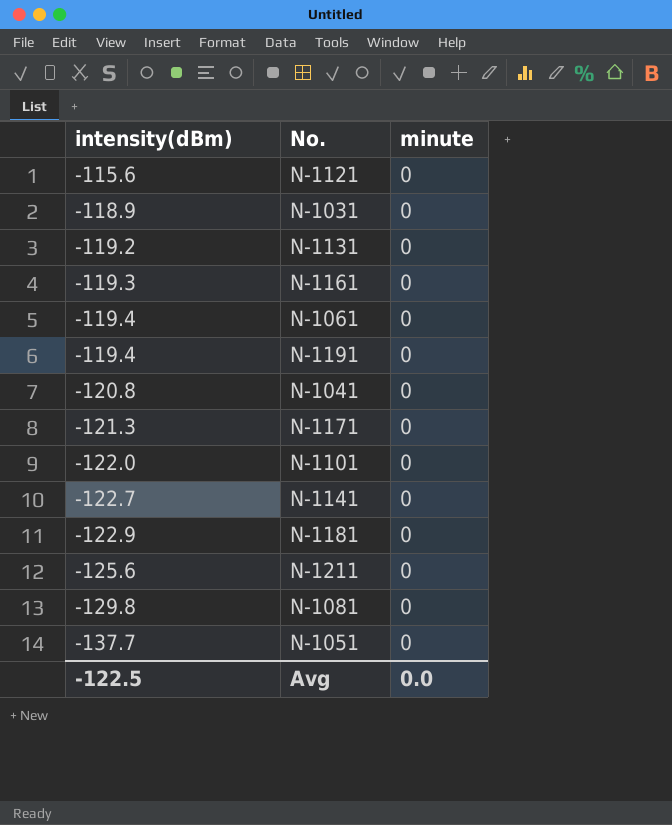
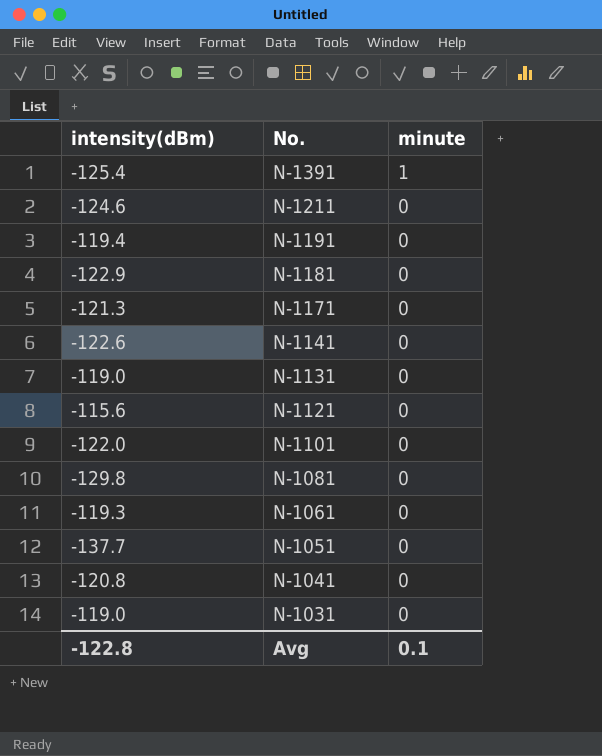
row order: intensity(dBm) descending -> No. descending
row N-1161: -119.3 | 0 -> none
row N-1391: none -> -125.4 | 1
N-1211 | intensity(dBm): -125.6 -> -124.6
N-1141 | intensity(dBm): -122.7 -> -122.6
N-1131 | intensity(dBm): -119.2 -> -119.0
N-1061 | intensity(dBm): -119.4 -> -119.3
N-1031 | intensity(dBm): -118.9 -> -119.0
Avg | intensity(dBm): -122.5 -> -122.8
Avg | minute: 0.0 -> 0.1

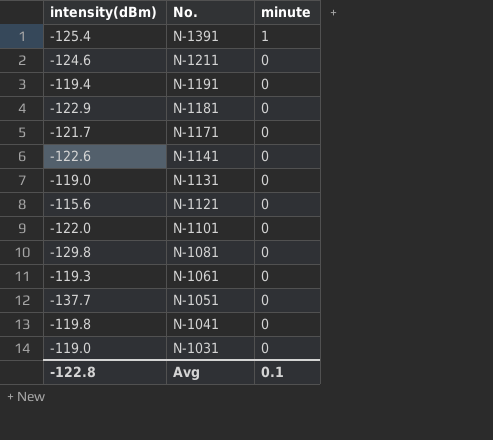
N-1171 | intensity(dBm): -121.3 -> -121.7
N-1041 | intensity(dBm): -120.8 -> -119.8

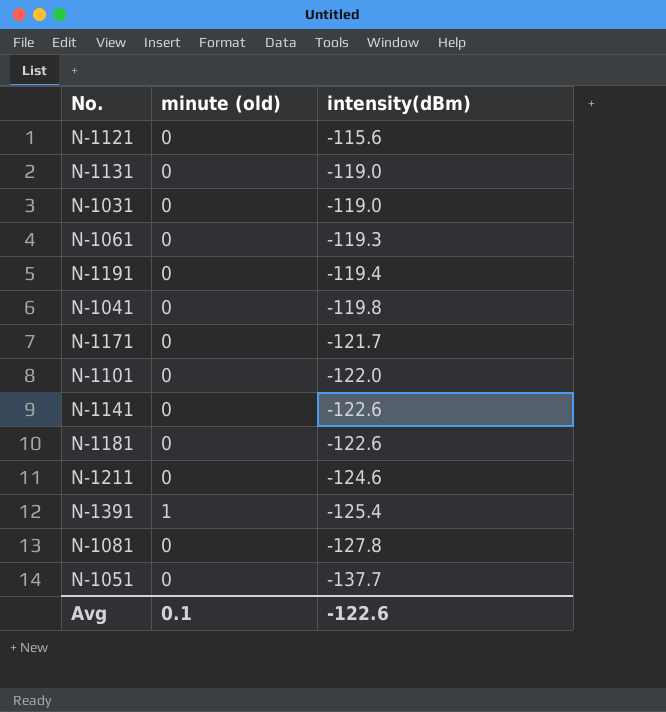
row order: No. descending -> intensity(dBm) descending
column name: minute -> minute (old)
column intensity(dBm) | position: 1 -> 3
N-1181 | intensity(dBm): -122.9 -> -122.6
N-1081 | intensity(dBm): -129.8 -> -127.8
Avg | intensity(dBm): -122.8 -> -122.6

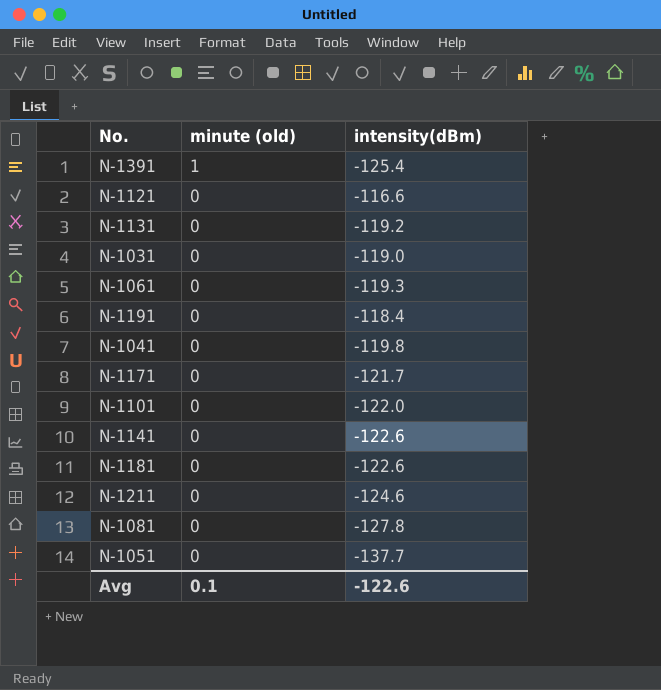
row order: intensity(dBm) descending -> minute (old) descending
N-1121 | intensity(dBm): -115.6 -> -116.6
N-1131 | intensity(dBm): -119.0 -> -119.2
N-1191 | intensity(dBm): -119.4 -> -118.4

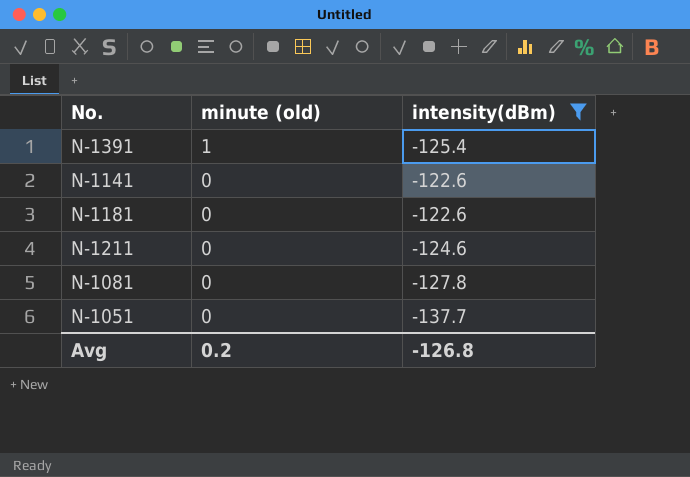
filter: none -> intensity(dBm) <= -122.6
Avg | minute (old): 0.1 -> 0.2
Avg | intensity(dBm): -122.6 -> -126.8

